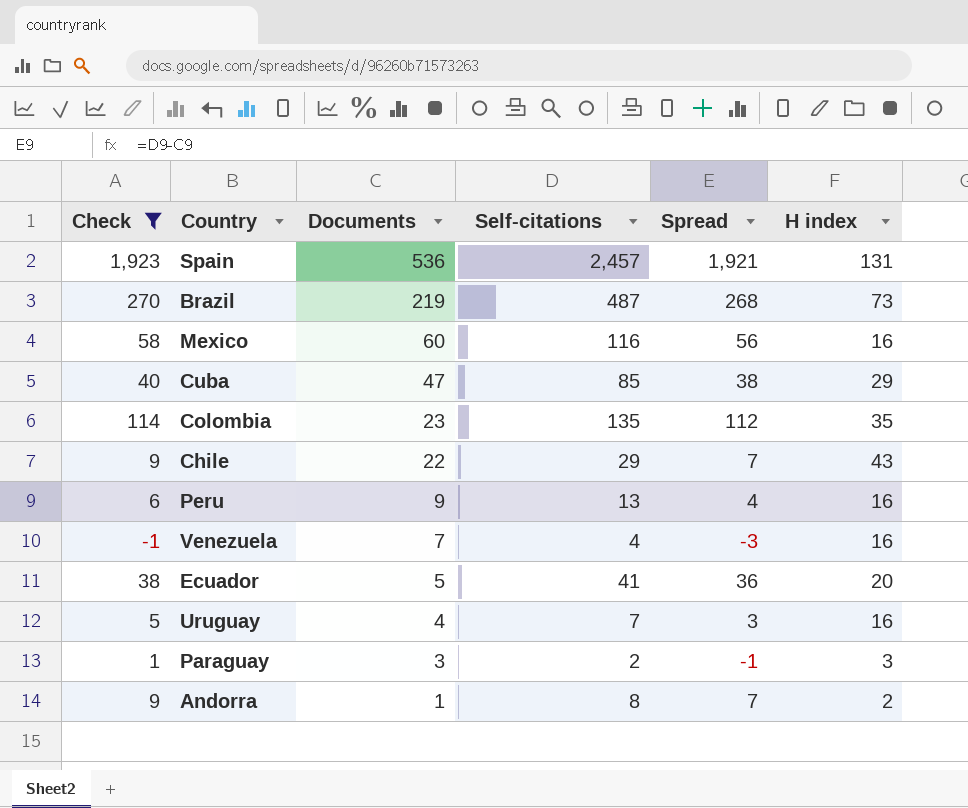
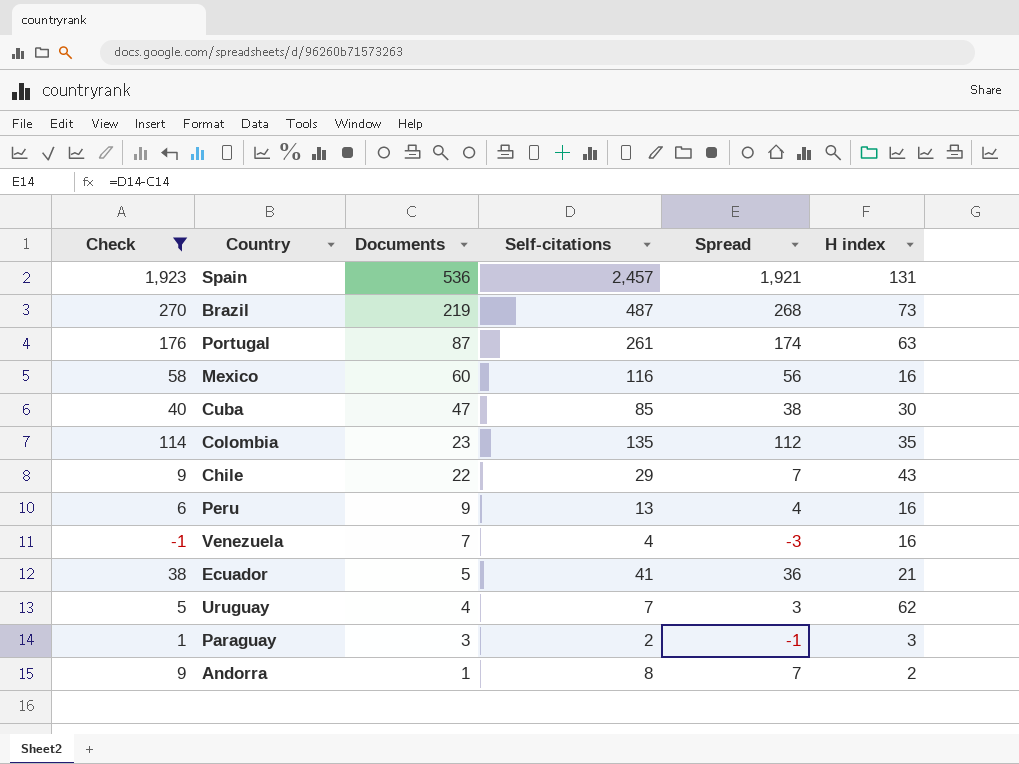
row Portugal: none -> 176 | 87 | 261 | 174 | 63
Cuba | H index: 29 -> 30
Ecuador | H index: 20 -> 21
Uruguay | H index: 16 -> 62

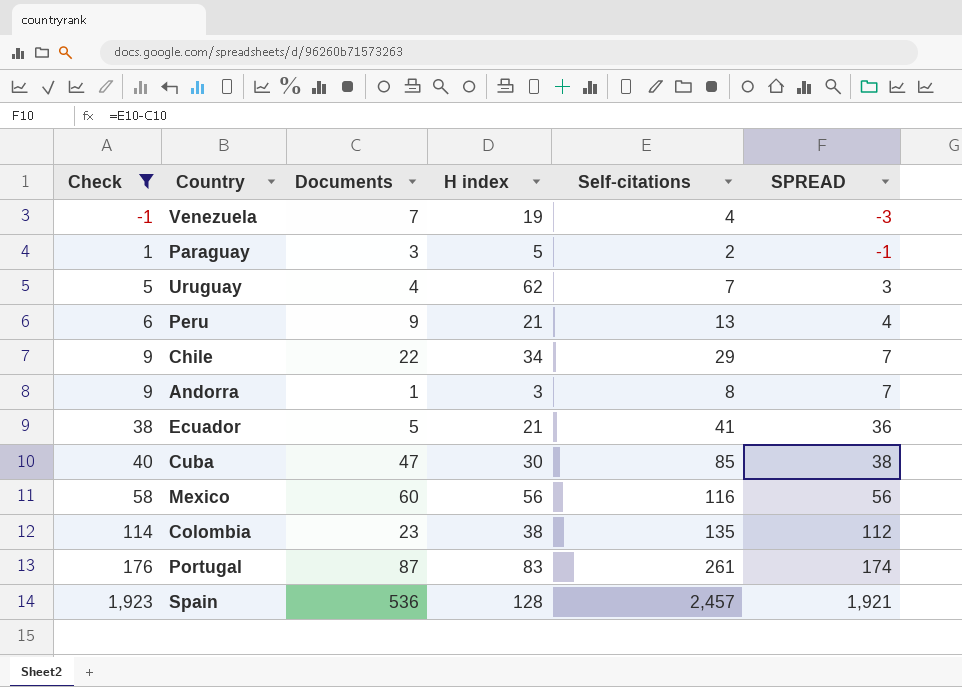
row order: Documents descending -> Check ascending
column H index | position: 6 -> 4
column name: Spread -> SPREAD
row Brazil: 270 | 219 | 487 | 268 | 73 -> none
Venezuela | H index: 16 -> 19
Paraguay | H index: 3 -> 5
Peru | H index: 16 -> 21
Chile | H index: 43 -> 34
Andorra | H index: 2 -> 3
Mexico | H index: 16 -> 56
Colombia | H index: 35 -> 38
Portugal | H index: 63 -> 83
Spain | H index: 131 -> 128

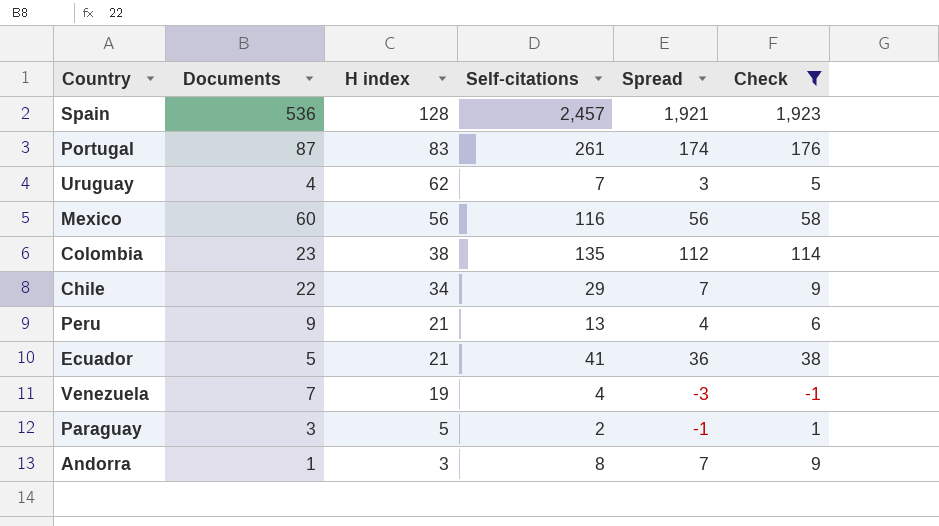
row order: Check ascending -> H index descending
column name: SPREAD -> Spread
column Check | position: 1 -> 6
row Cuba: 40 | 47 | 30 | 85 | 38 -> none

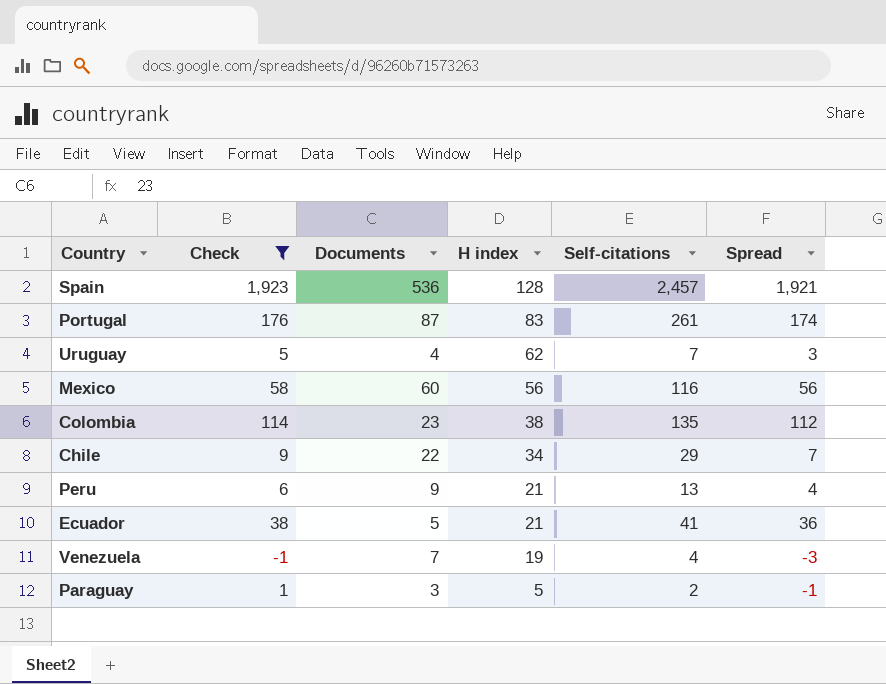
column Check | position: 6 -> 2
row Andorra: 1 | 3 | 8 | 7 | 9 -> none

